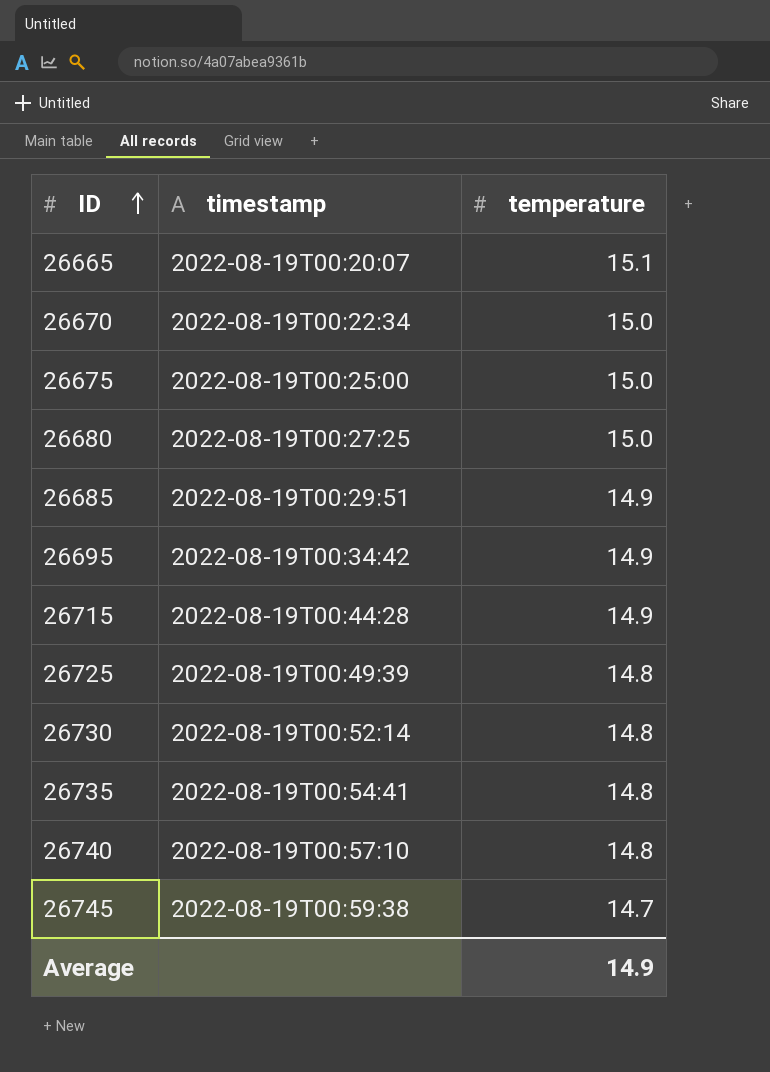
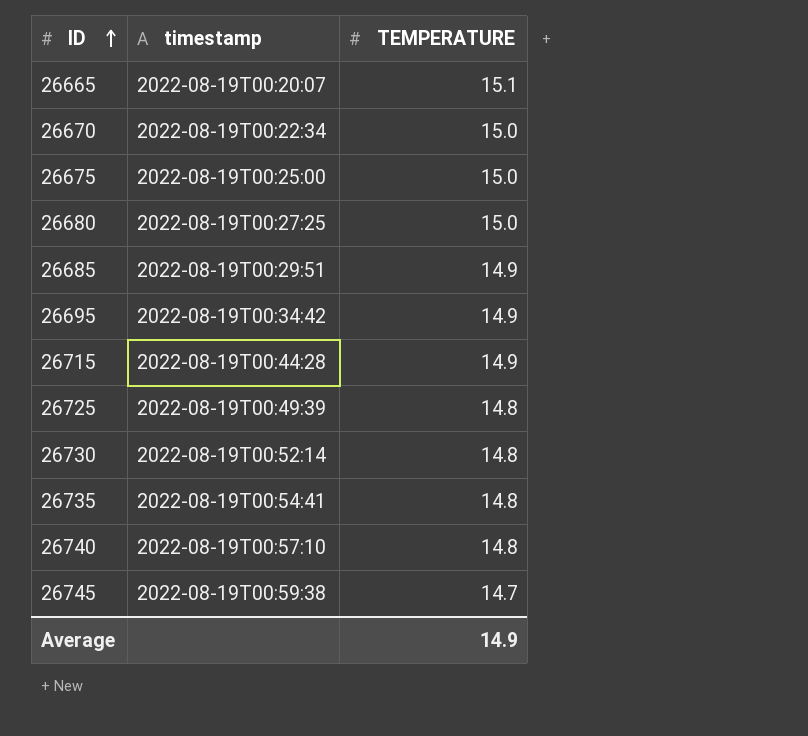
column name: temperature -> TEMPERATURE

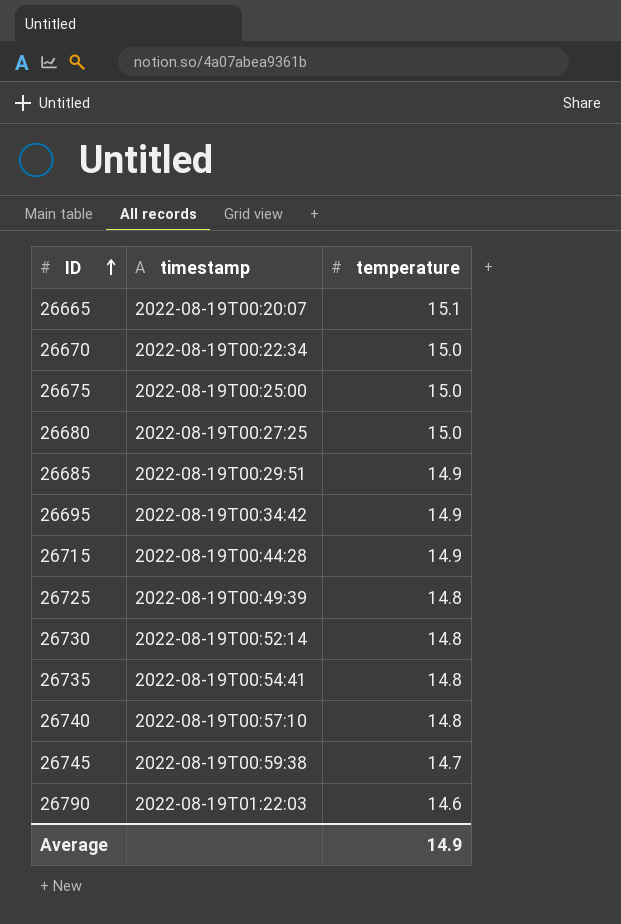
column name: TEMPERATURE -> temperature
row 26790: none -> 2022-08-19T01:22:03 | 14.6

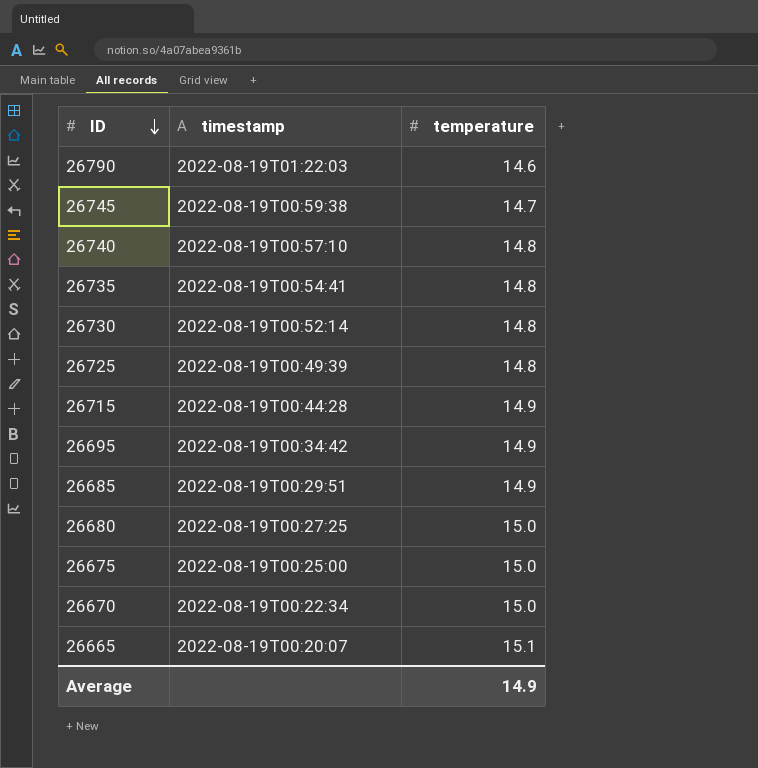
row order: ID ascending -> ID descending

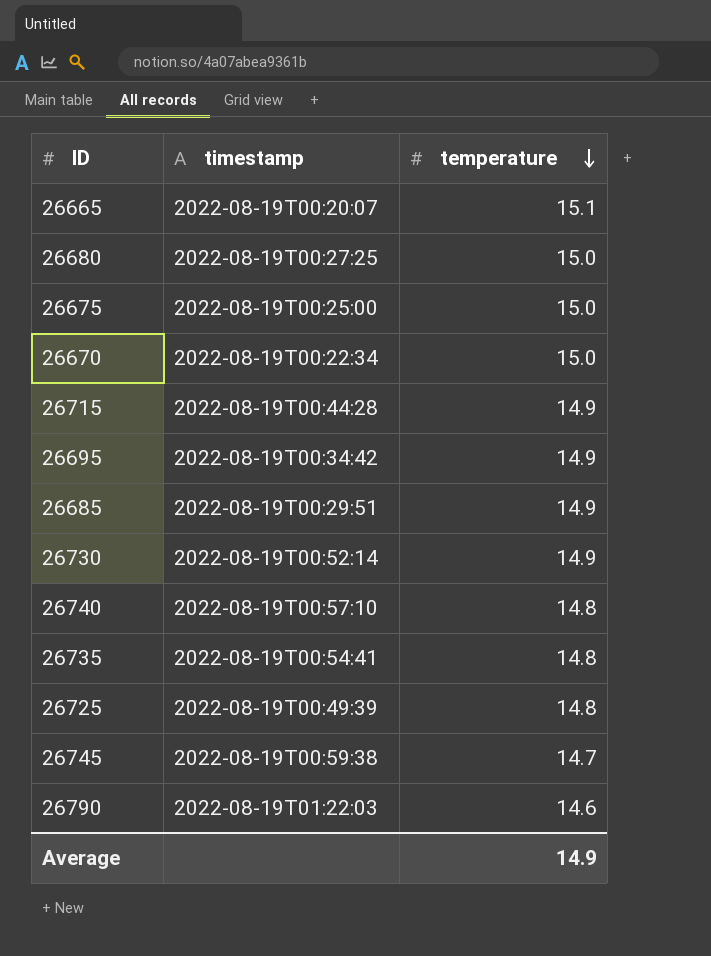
row order: ID descending -> temperature descending
26730 | temperature: 14.8 -> 14.9

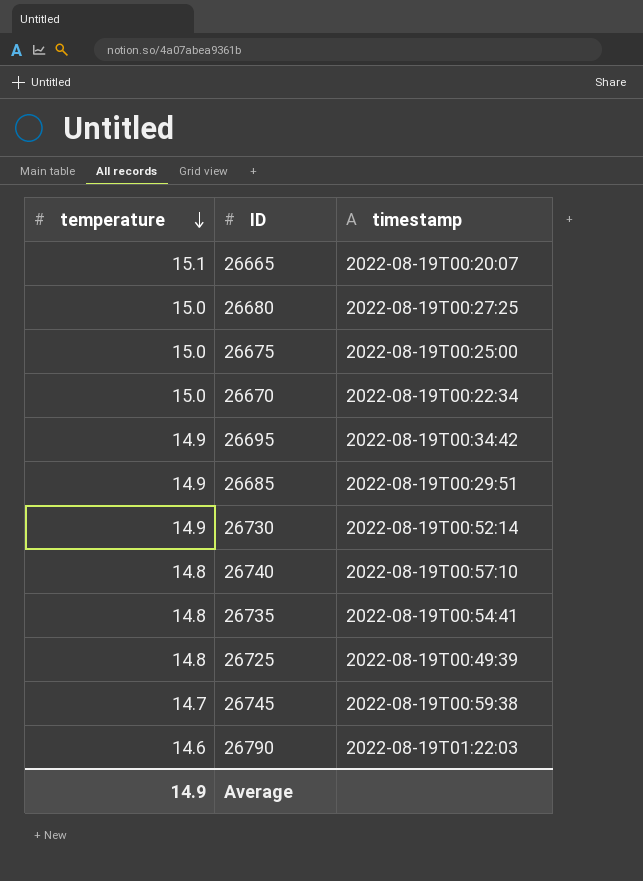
column temperature | position: 3 -> 1
row 26715: 2022-08-19T00:44:28 | 14.9 -> none

